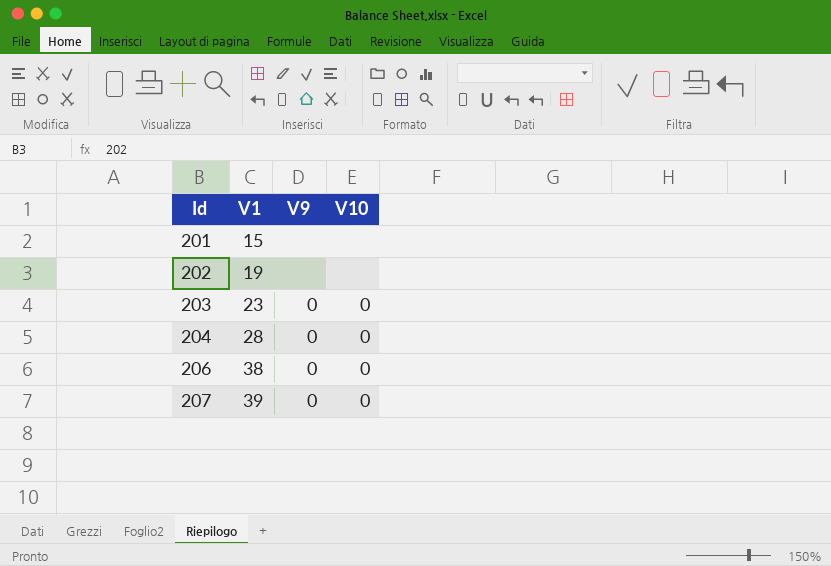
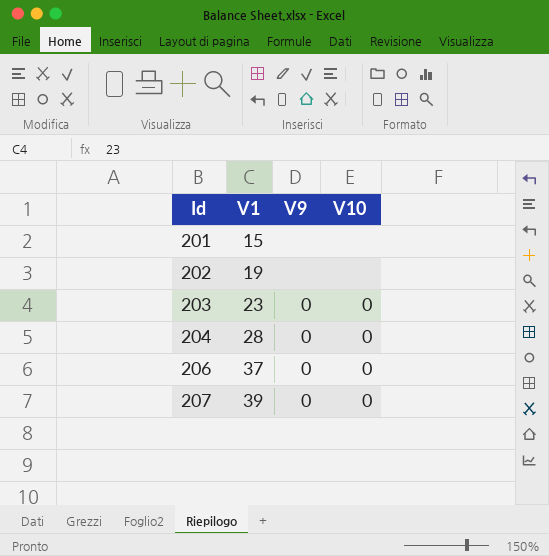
206 | V1: 38 -> 37

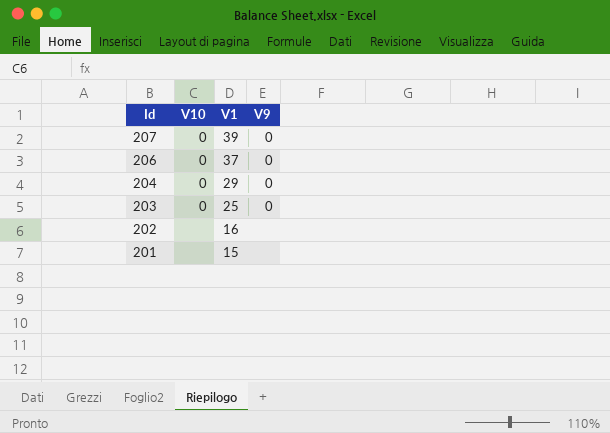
row order: Id ascending -> Id descending
column V10 | position: 4 -> 2
204 | V1: 28 -> 29
203 | V1: 23 -> 25
202 | V1: 19 -> 16

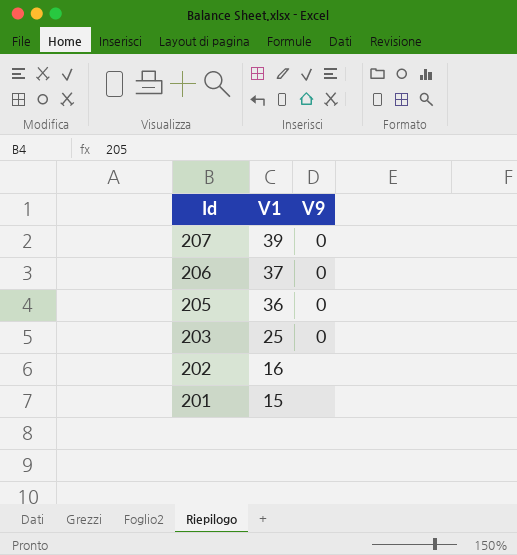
column V10 | position: 2 -> none
row 204: 0 | 29 | 0 -> none
row 205: none -> 36 | 0

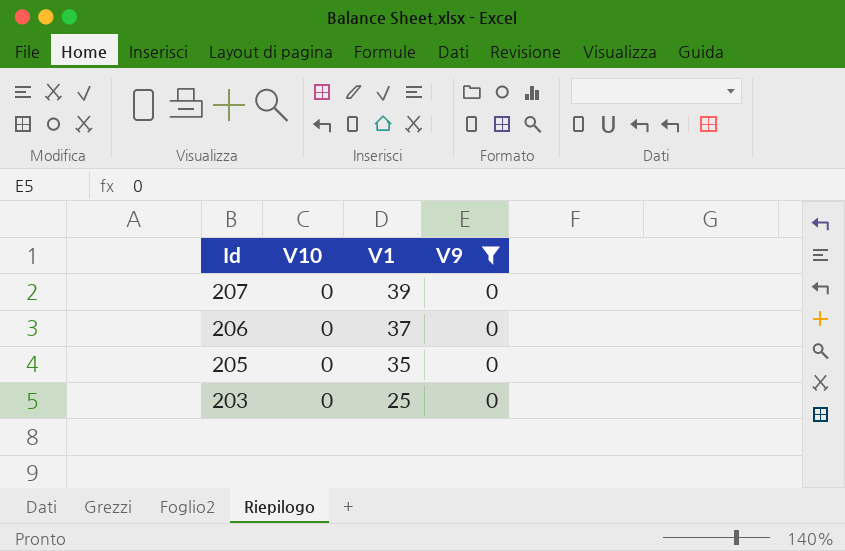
filter: none -> V9 = 0
column V10 | position: none -> 2
205 | V1: 36 -> 35

